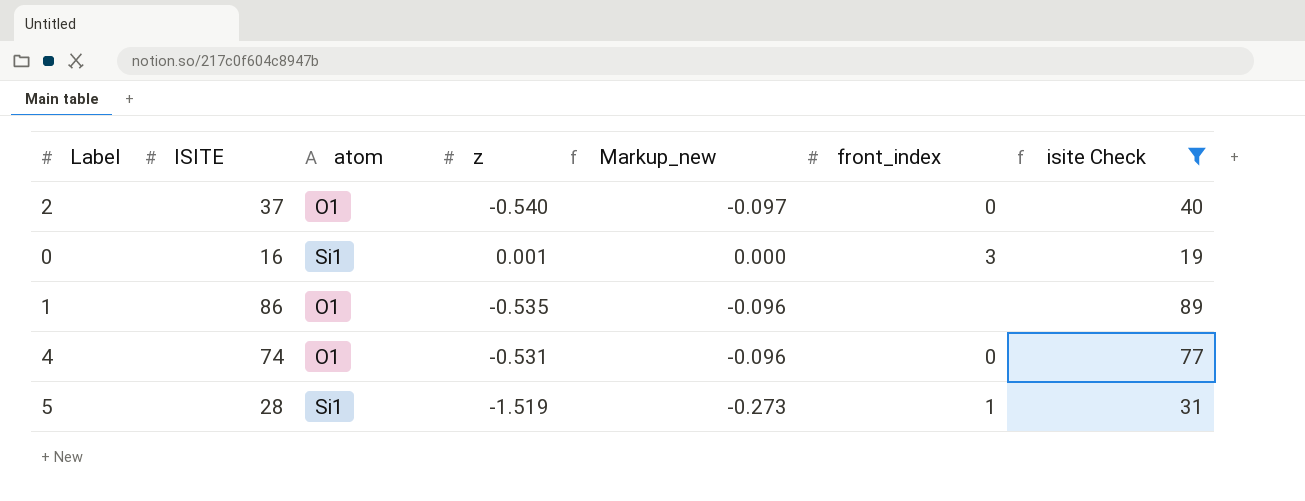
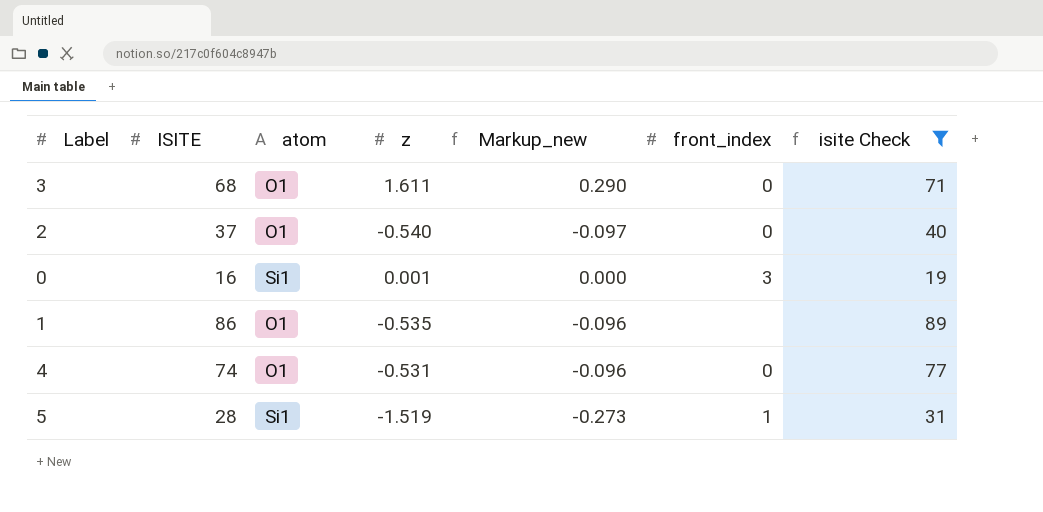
row 3: none -> 68 | O1 | 1.611 | 0.290 | 0 | 71

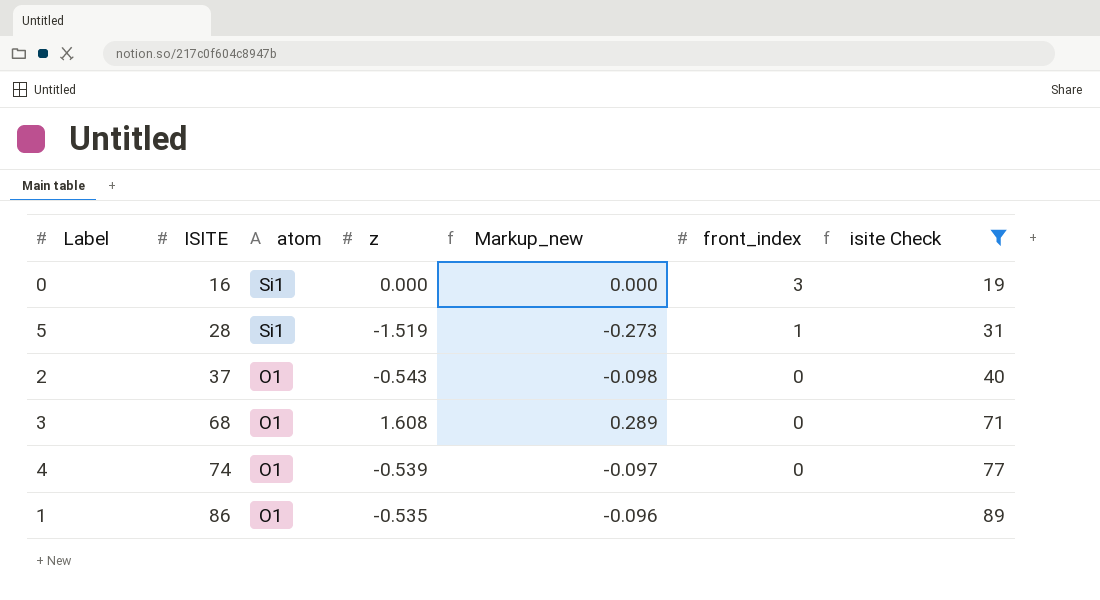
row order: none -> ISITE ascending
0 | z: 0.001 -> 0.000
2 | z: -0.540 -> -0.543
2 | Markup_new: -0.097 -> -0.098
3 | z: 1.611 -> 1.608
3 | Markup_new: 0.290 -> 0.289
4 | z: -0.531 -> -0.539
4 | Markup_new: -0.096 -> -0.097

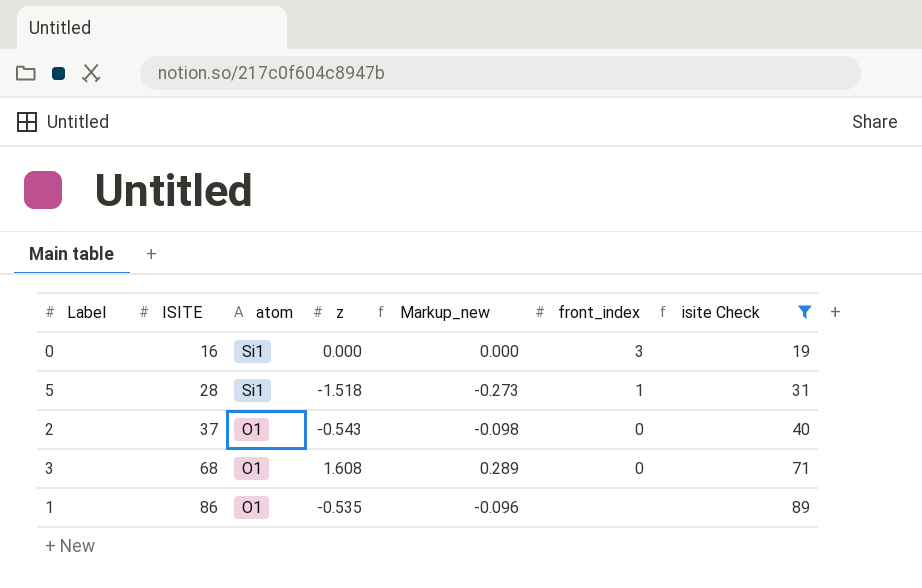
row 4: 74 | O1 | -0.539 | -0.097 | 0 | 77 -> none
5 | z: -1.519 -> -1.518

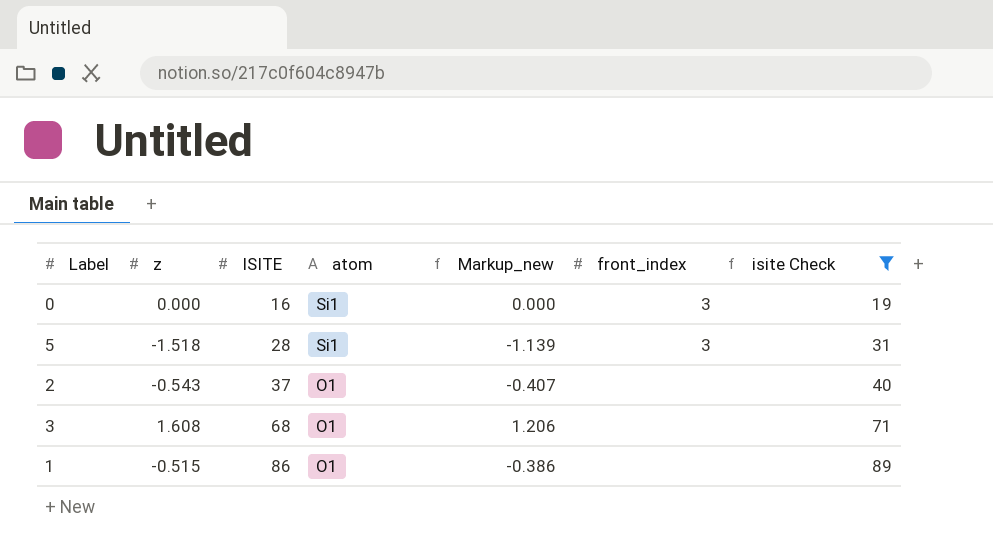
column z | position: 4 -> 2
column Markup_new | formula: [z] * 0.18 -> [z] * 0.75
5 | front_index: 1 -> 3
2 | front_index: 0 -> none
3 | front_index: 0 -> none
1 | z: -0.535 -> -0.515

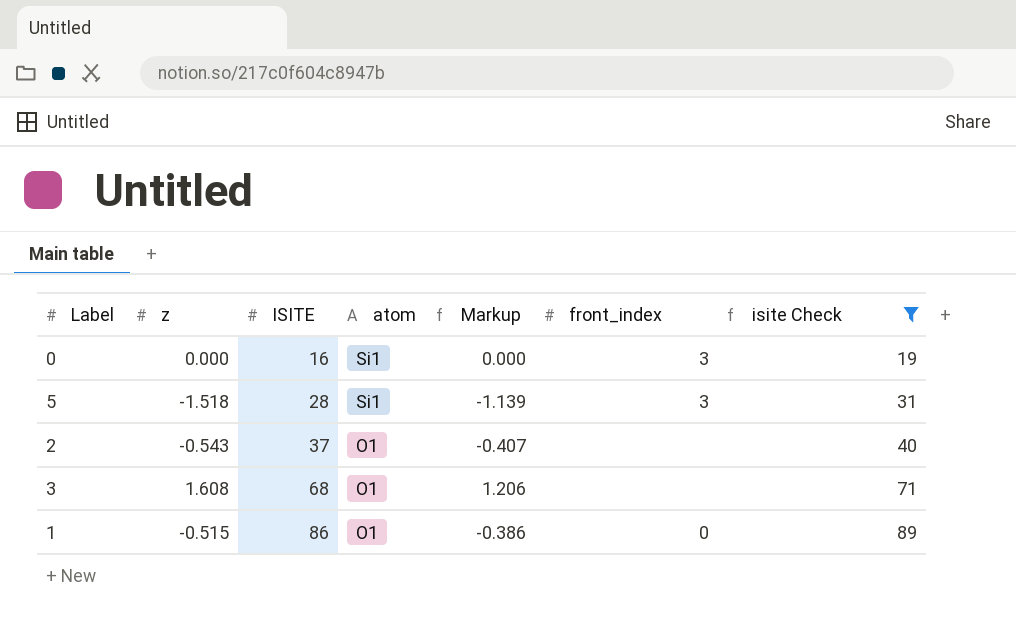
column name: Markup_new -> Markup
1 | front_index: none -> 0

